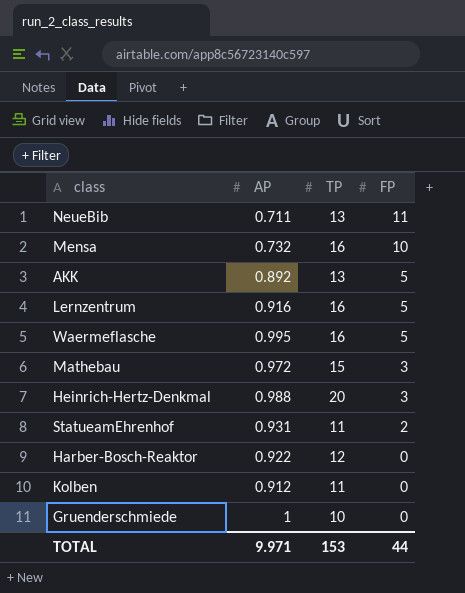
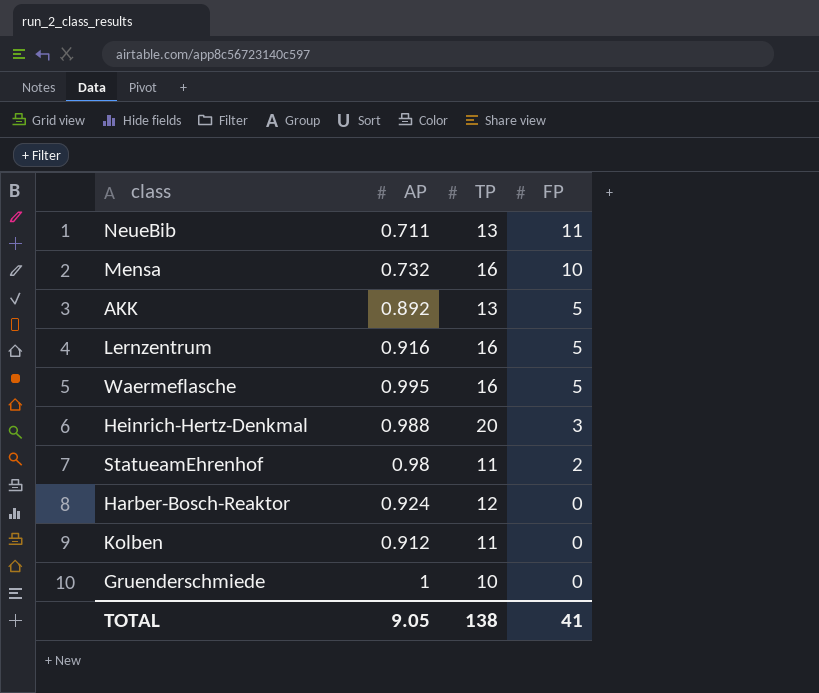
row Mathebau: 0.972 | 15 | 3 -> none
StatueamEhrenhof | AP: 0.931 -> 0.98
Harber-Bosch-Reaktor | AP: 0.922 -> 0.924
TOTAL | AP: 9.971 -> 9.05
TOTAL | TP: 153 -> 138
TOTAL | FP: 44 -> 41

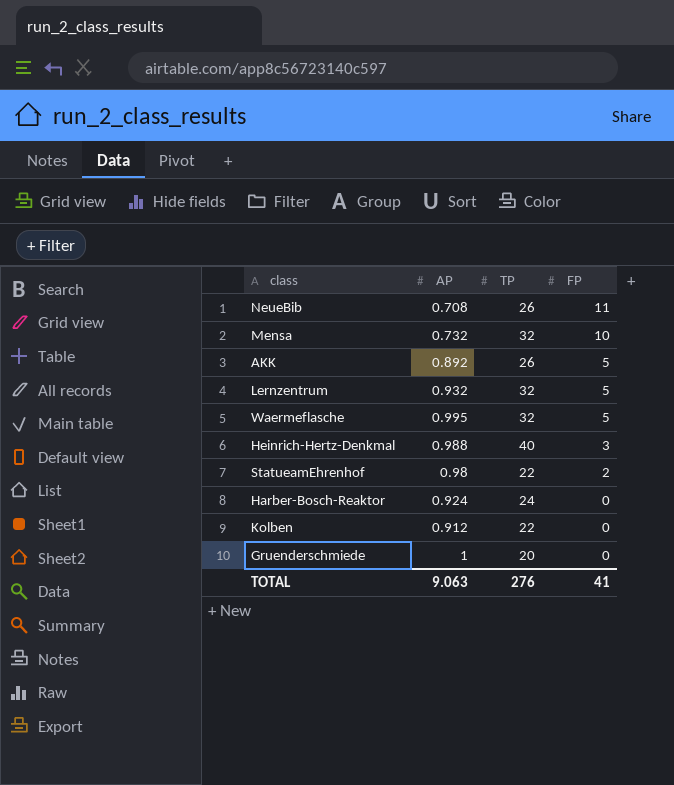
NeueBib | AP: 0.711 -> 0.708
NeueBib | TP: 13 -> 26
Mensa | TP: 16 -> 32
AKK | TP: 13 -> 26
Lernzentrum | AP: 0.916 -> 0.932
Lernzentrum | TP: 16 -> 32
Waermeflasche | TP: 16 -> 32
Heinrich-Hertz-Denkmal | TP: 20 -> 40
StatueamEhrenhof | TP: 11 -> 22
Harber-Bosch-Reaktor | TP: 12 -> 24
Kolben | TP: 11 -> 22
Gruenderschmiede | TP: 10 -> 20
TOTAL | AP: 9.05 -> 9.063
TOTAL | TP: 138 -> 276

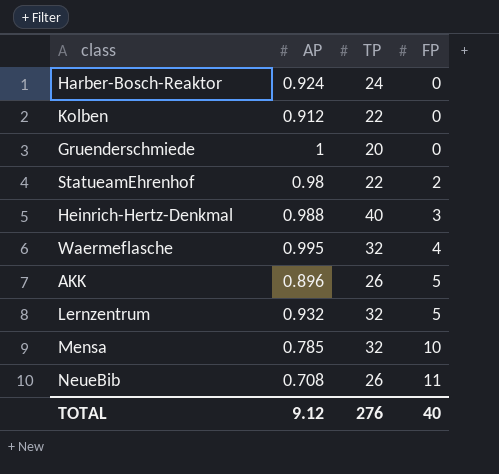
row order: FP descending -> FP ascending
Waermeflasche | FP: 5 -> 4
AKK | AP: 0.892 -> 0.896
Mensa | AP: 0.732 -> 0.785
TOTAL | AP: 9.063 -> 9.12
TOTAL | FP: 41 -> 40

